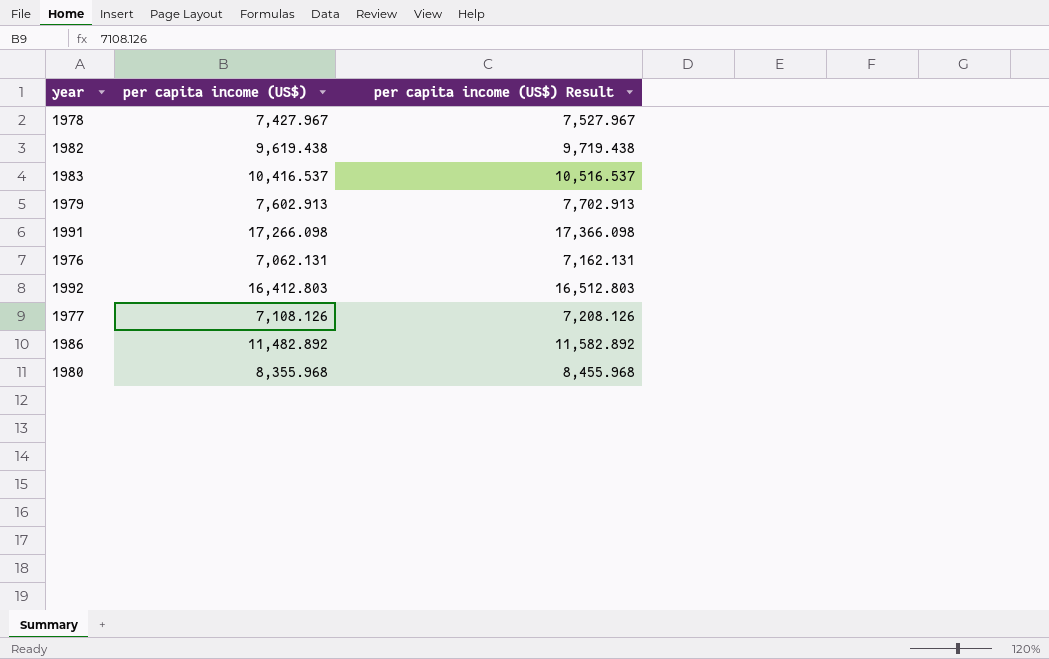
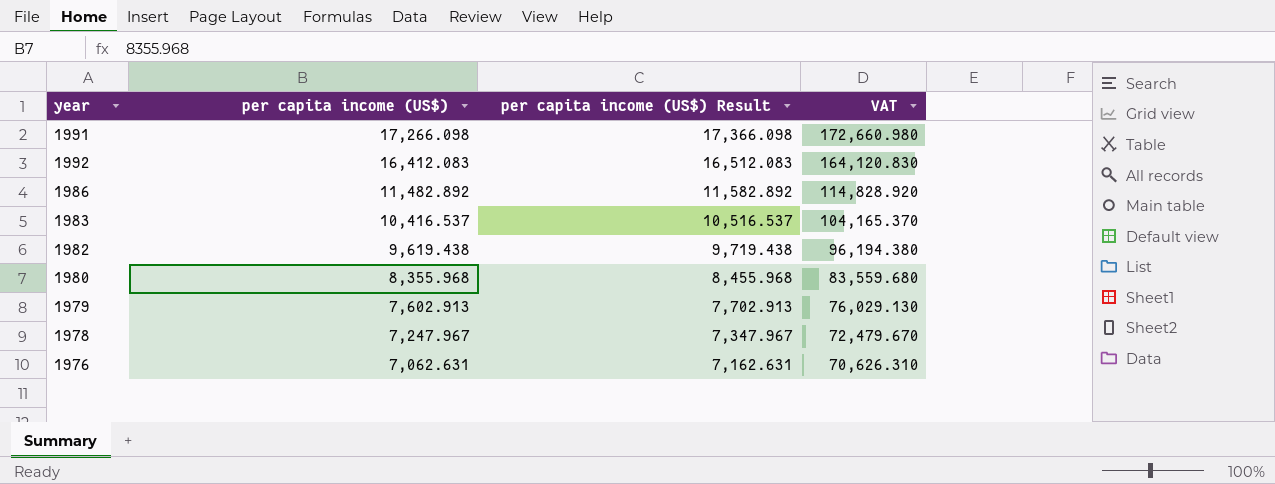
row order: none -> per capita income (US$) descending
column VAT | formula: none -> [per capita income (US$)] * 10
row 1977: 7,108.126 | 7,208.126 -> none
1992 | per capita income (US$): 16,412.803 -> 16,412.083
1992 | per capita income (US$) Result: 16,512.803 -> 16,512.083
1978 | per capita income (US$): 7,427.967 -> 7,247.967
1978 | per capita income (US$) Result: 7,527.967 -> 7,347.967
1976 | per capita income (US$): 7,062.131 -> 7,062.631
1976 | per capita income (US$) Result: 7,162.131 -> 7,162.631

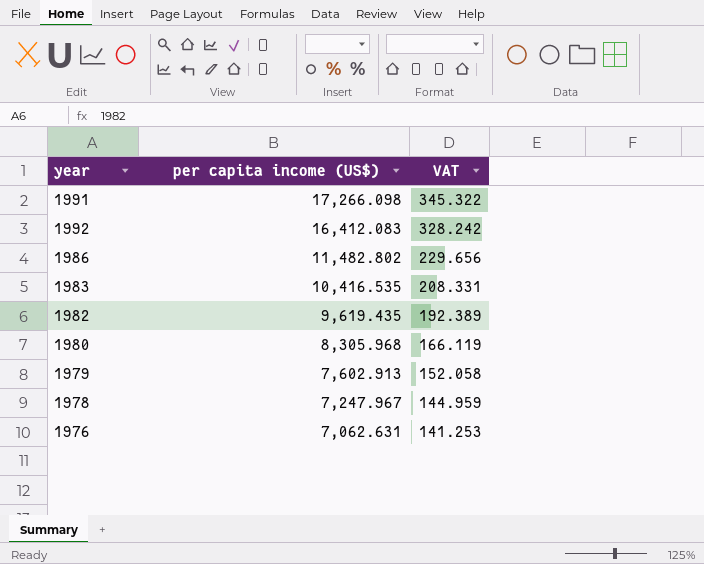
column per capita income (US$) Result | formula: [per capita income (US$)] + 100 -> none
column VAT | formula: [per capita income (US$)] * 10 -> [per capita income (US$)] * 0.02
1986 | per capita income (US$): 11,482.892 -> 11,482.802
1983 | per capita income (US$): 10,416.537 -> 10,416.535
1982 | per capita income (US$): 9,619.438 -> 9,619.435
1980 | per capita income (US$): 8,355.968 -> 8,305.968

